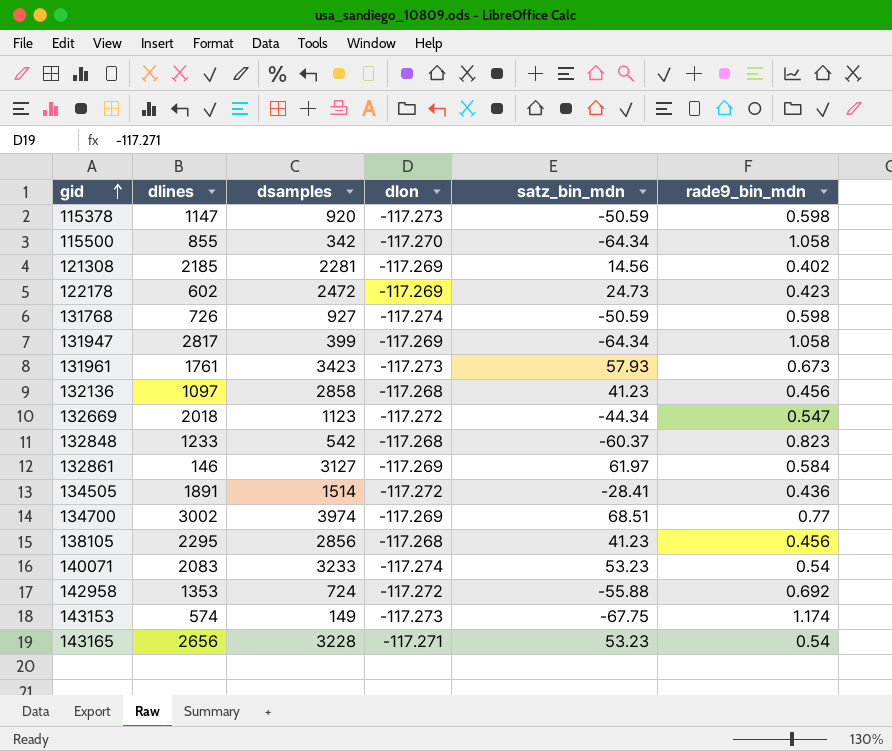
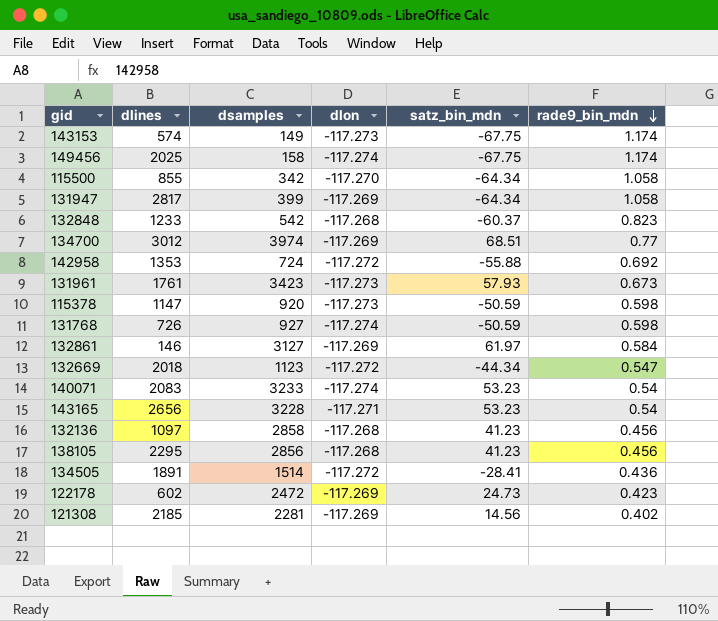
row order: gid ascending -> rade9_bin_mdn descending
row 149456: none -> 2025 | 158 | -117.274 | -67.75 | 1.174
134700 | dlines: 3002 -> 3012

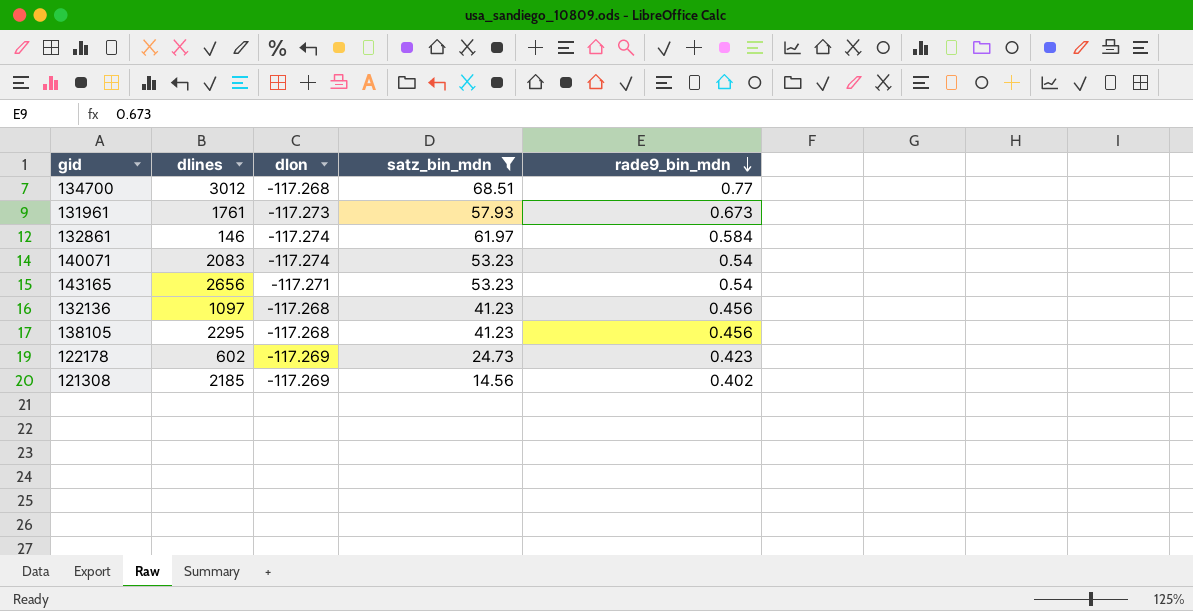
filter: none -> satz_bin_mdn >= 14.56
column dsamples | position: 3 -> none
134700 | dlon: -117.269 -> -117.268
132861 | dlon: -117.269 -> -117.274

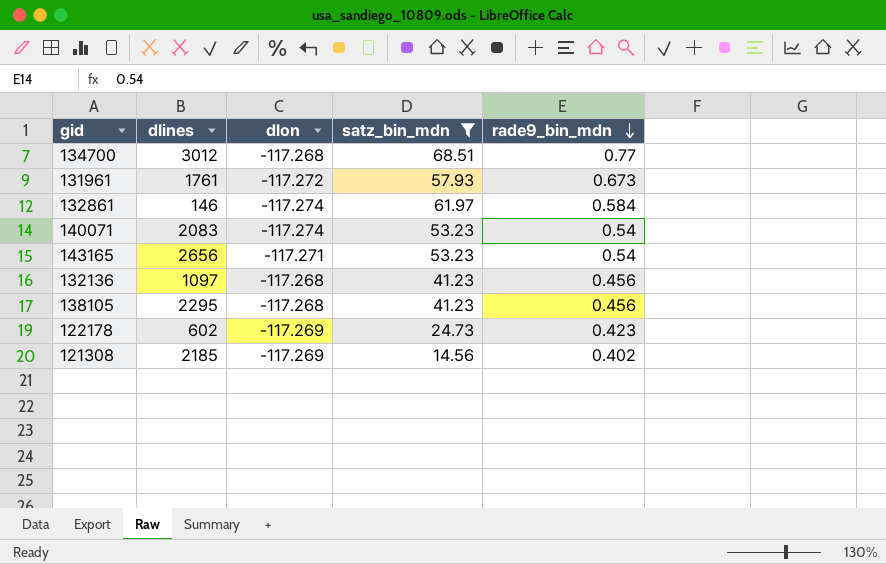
131961 | dlon: -117.273 -> -117.272

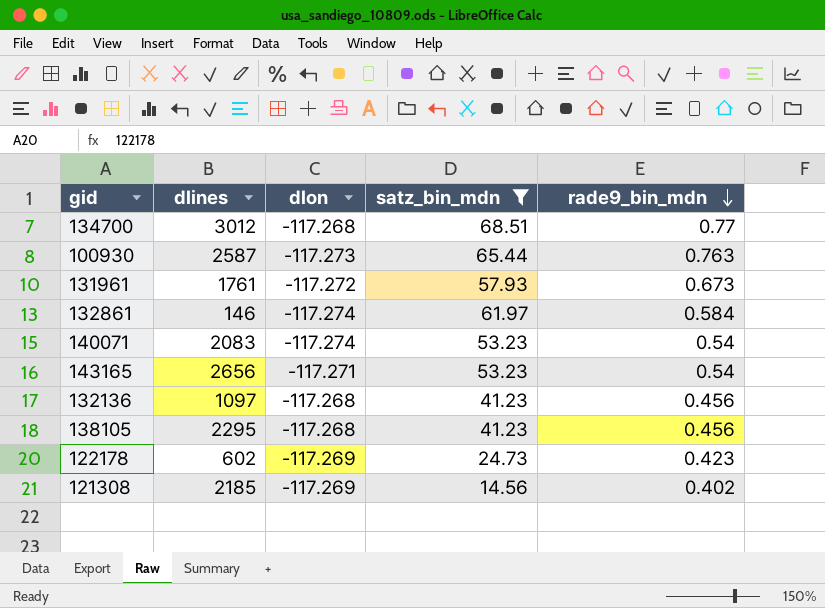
row 100930: none -> 2587 | -117.273 | 65.44 | 0.763

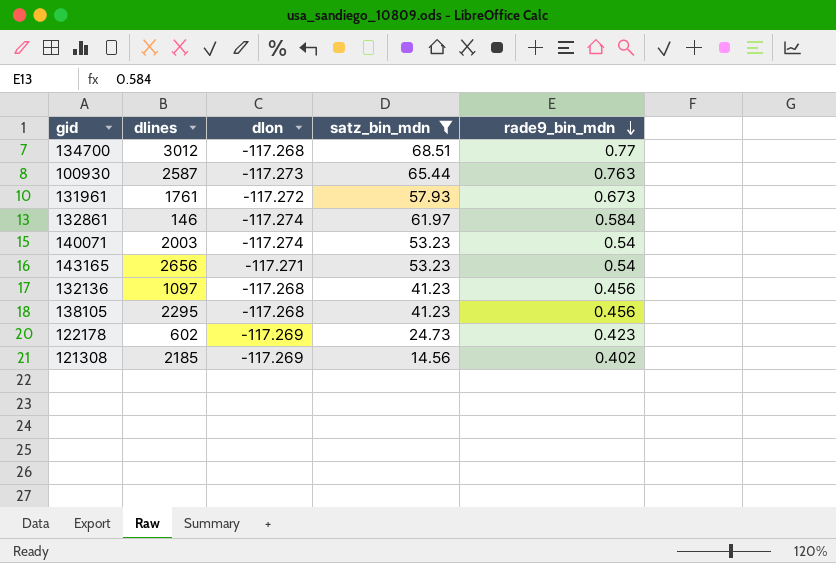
140071 | dlines: 2083 -> 2003

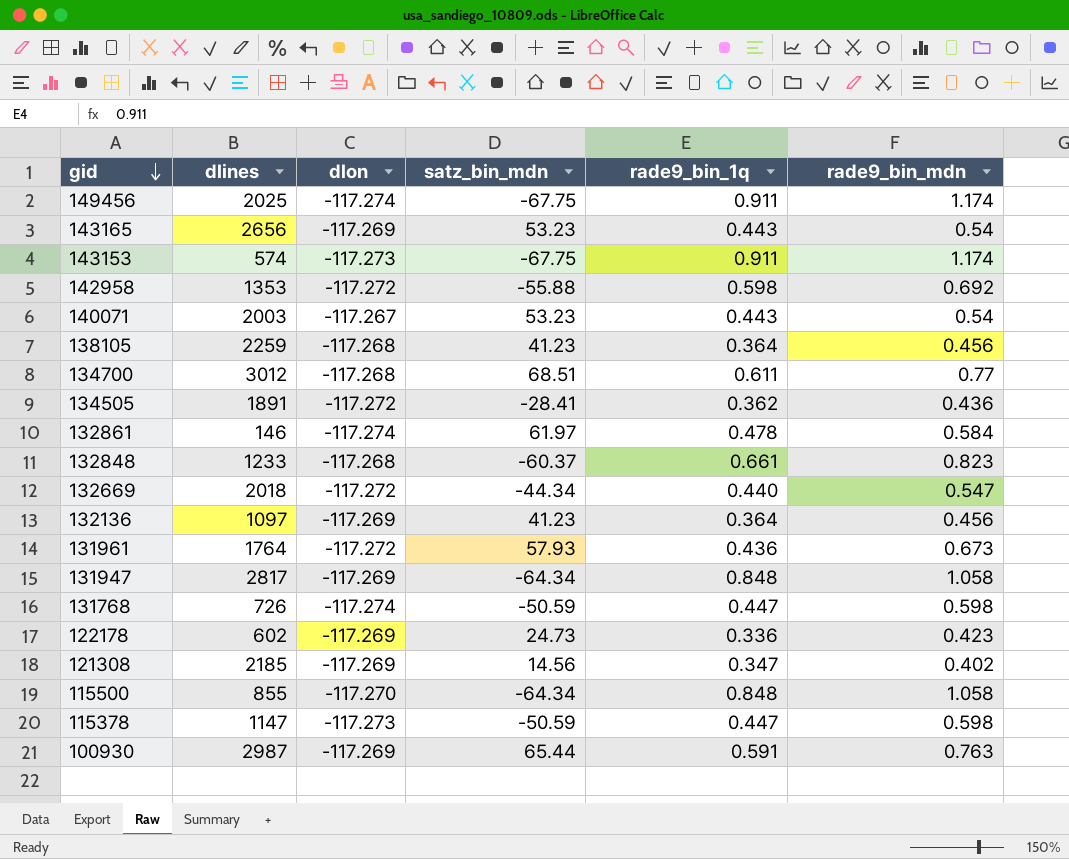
filter: satz_bin_mdn >= 14.56 -> none
row order: rade9_bin_mdn descending -> gid descending
column rade9_bin_1q | position: none -> 5
143165 | dlon: -117.271 -> -117.269
140071 | dlon: -117.274 -> -117.267
138105 | dlines: 2295 -> 2259
132136 | dlon: -117.268 -> -117.269
131961 | dlines: 1761 -> 1764
100930 | dlines: 2587 -> 2987
100930 | dlon: -117.273 -> -117.269

